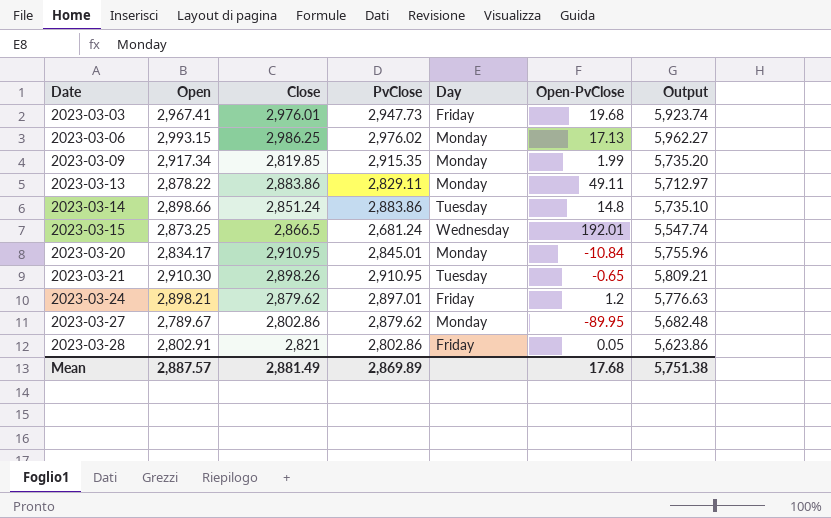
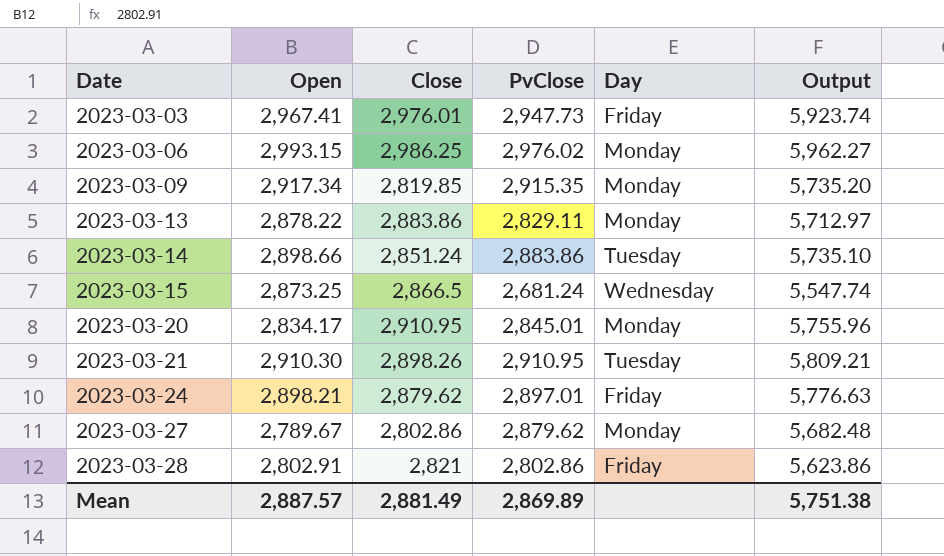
column Open-PvClose | formula: [Open] - [PvClose] -> none

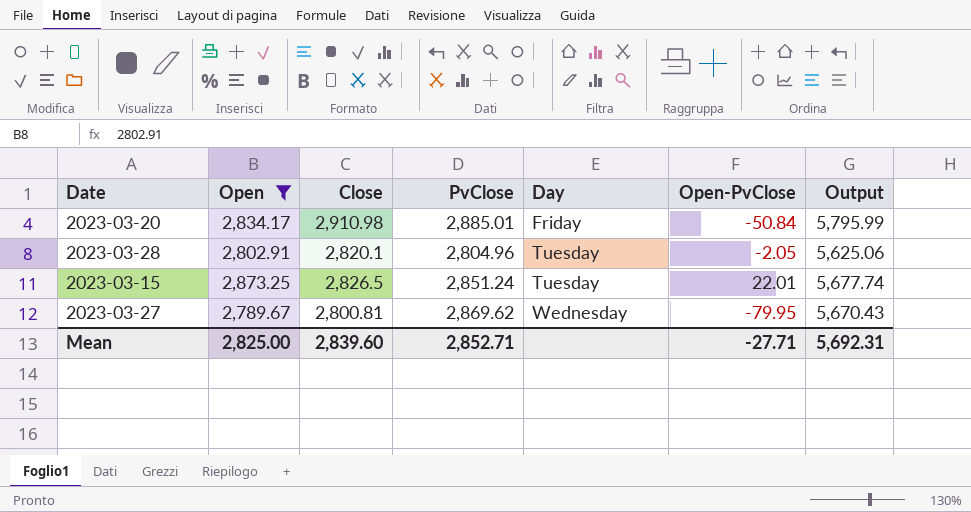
filter: none -> Open <= 2,873.25
row order: Date ascending -> Day ascending
column Open-PvClose | formula: none -> [Open] - [PvClose]
2023-03-20 | Close: 2,910.95 -> 2,910.98
2023-03-20 | PvClose: 2,845.01 -> 2,885.01
2023-03-20 | Day: Monday -> Friday
2023-03-20 | Output: 5,755.96 -> 5,795.99
2023-03-28 | Close: 2,821 -> 2,820.1
2023-03-28 | PvClose: 2,802.86 -> 2,804.96
2023-03-28 | Day: Friday -> Tuesday
2023-03-28 | Output: 5,623.86 -> 5,625.06
2023-03-15 | Close: 2,866.5 -> 2,826.5
2023-03-15 | PvClose: 2,681.24 -> 2,851.24
2023-03-15 | Day: Wednesday -> Tuesday
2023-03-15 | Output: 5,547.74 -> 5,677.74
2023-03-27 | Close: 2,802.86 -> 2,800.81
2023-03-27 | PvClose: 2,879.62 -> 2,869.62
2023-03-27 | Day: Monday -> Wednesday
2023-03-27 | Output: 5,682.48 -> 5,670.43
Mean | Open: 2,887.57 -> 2,825.00
Mean | Close: 2,881.49 -> 2,839.60
Mean | PvClose: 2,869.89 -> 2,852.71
Mean | Output: 5,751.38 -> 5,692.31

